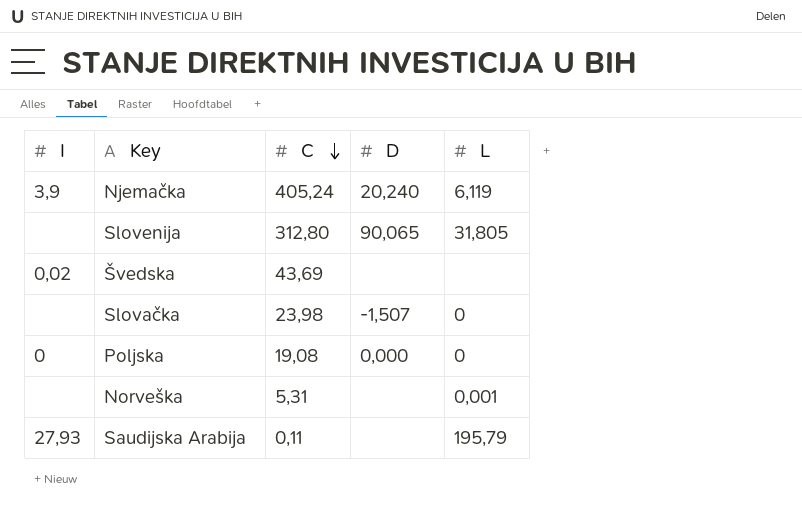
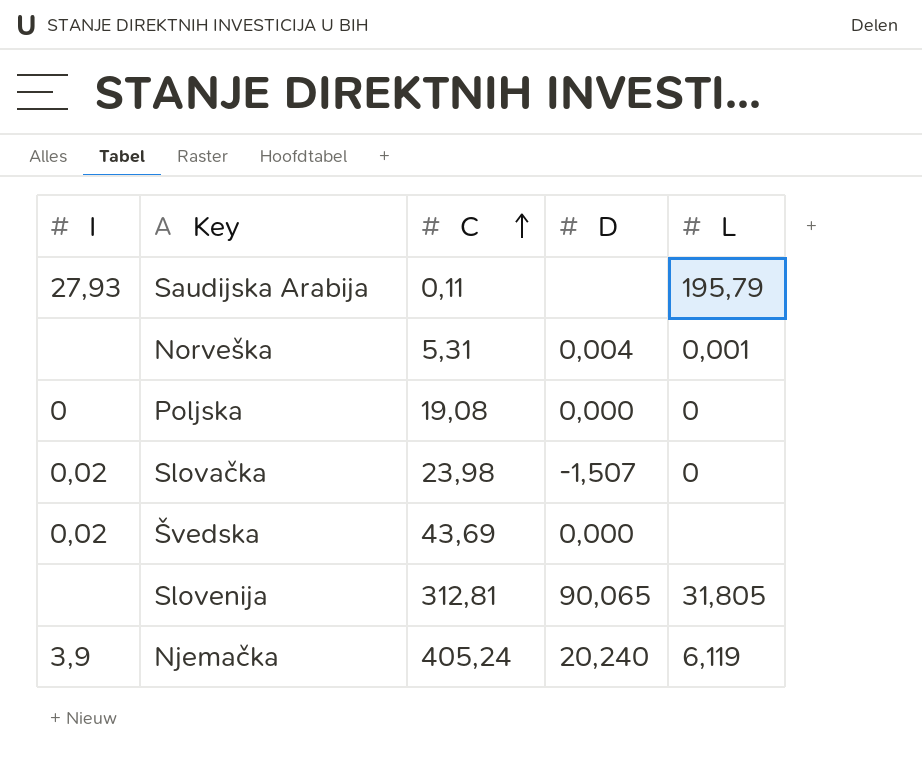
row order: C descending -> C ascending
Norveška | D: none -> 0,004
Slovačka | I: none -> 0,02
Švedska | D: none -> 0,000
Slovenija | C: 312,80 -> 312,81

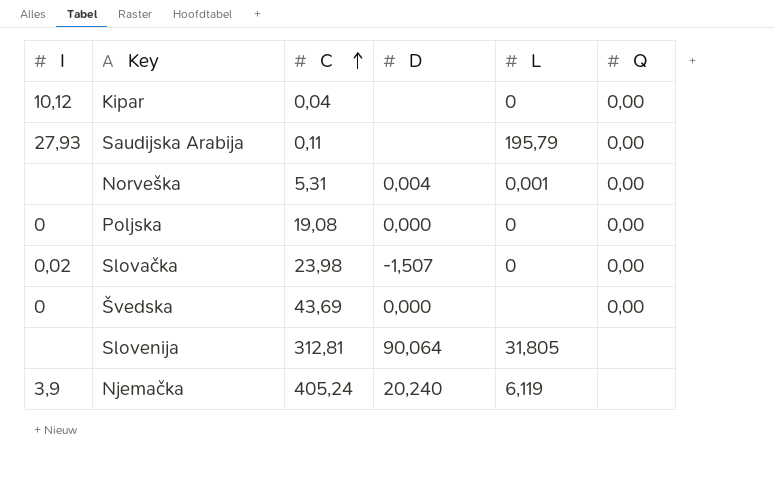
column Q | position: none -> 6
row Kipar: none -> 10,12 | 0,04 | none | 0 | 0,00
Švedska | I: 0,02 -> 0
Slovenija | D: 90,065 -> 90,064

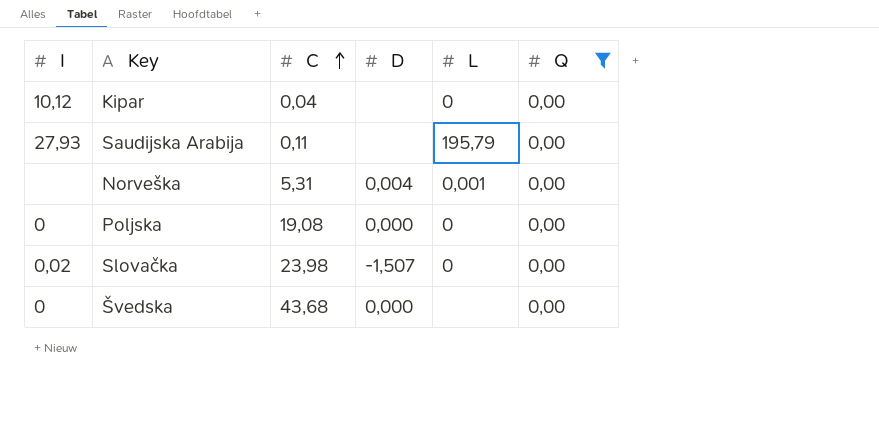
filter: none -> Q = 0,00
Švedska | C: 43,69 -> 43,68

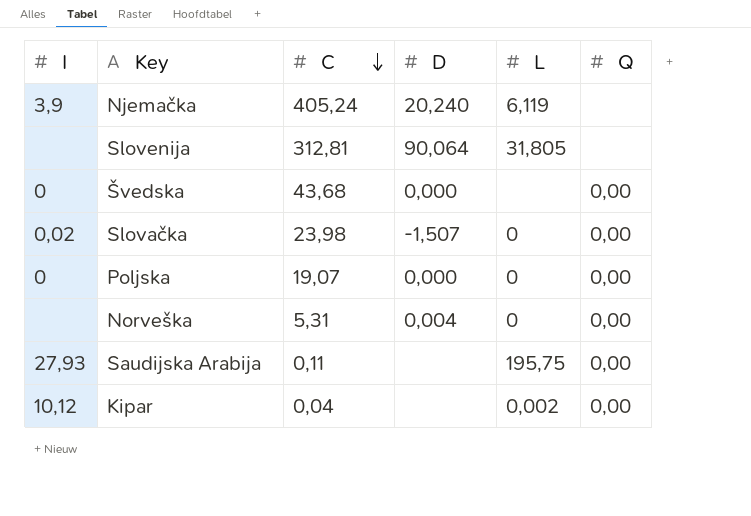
filter: Q = 0,00 -> none
row order: C ascending -> C descending
Poljska | C: 19,08 -> 19,07
Norveška | L: 0,001 -> 0
Saudijska Arabija | L: 195,79 -> 195,75
Kipar | L: 0 -> 0,002

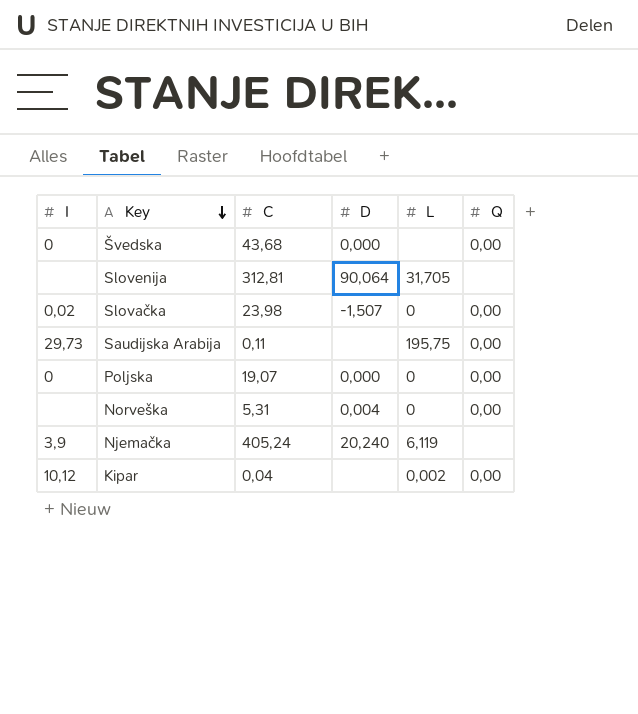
row order: C descending -> Key descending
Slovenija | L: 31,805 -> 31,705
Saudijska Arabija | I: 27,93 -> 29,73

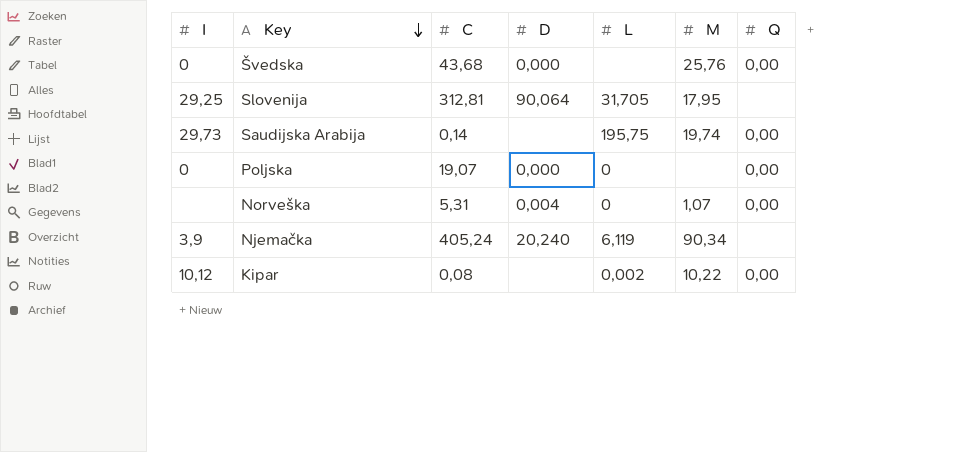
column M | position: none -> 6
row Slovačka: 0,02 | 23,98 | -1,507 | 0 | 0,00 -> none
Slovenija | I: none -> 29,25
Saudijska Arabija | C: 0,11 -> 0,14
Kipar | C: 0,04 -> 0,08

